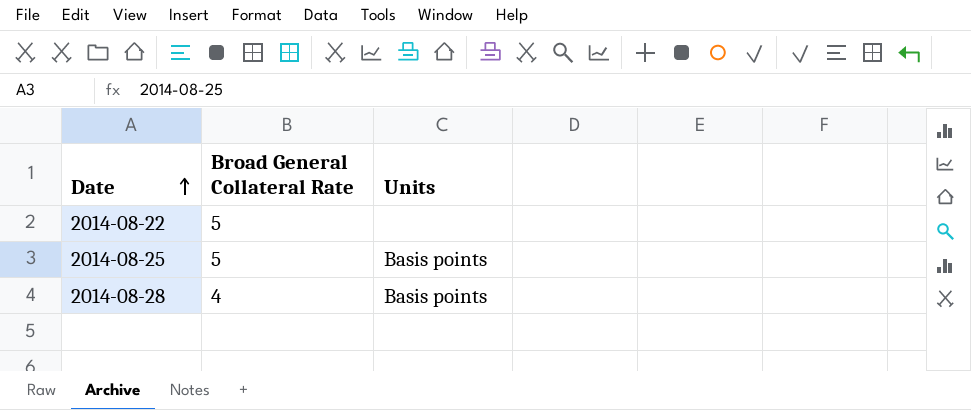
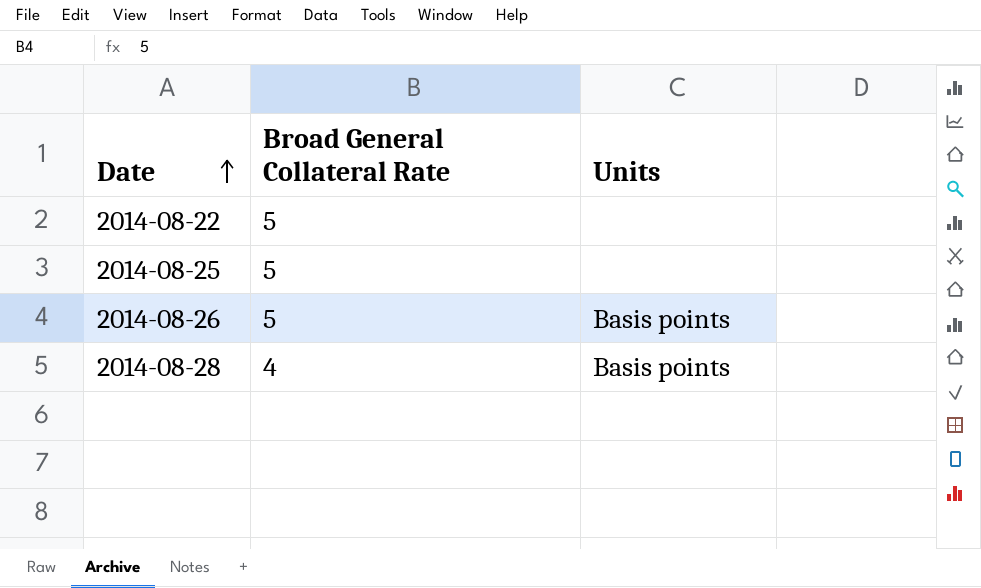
2014-08-25 | Units: Basis points -> none
row 2014-08-26: none -> 5 | Basis points

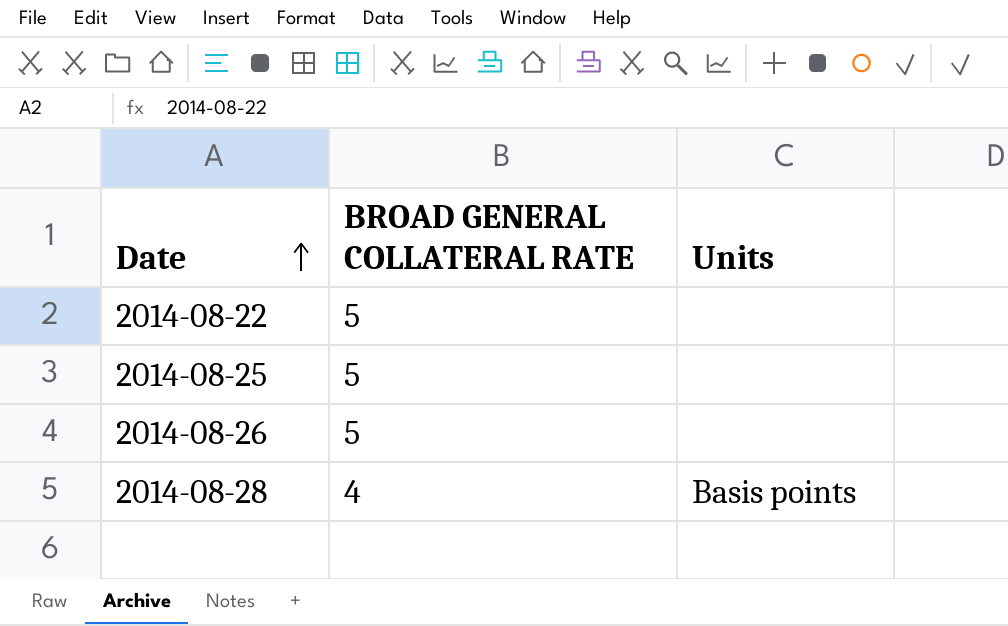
column name: Broad General Collateral Rate -> BROAD GENERAL COLLATERAL RATE
2014-08-26 | Units: Basis points -> none

